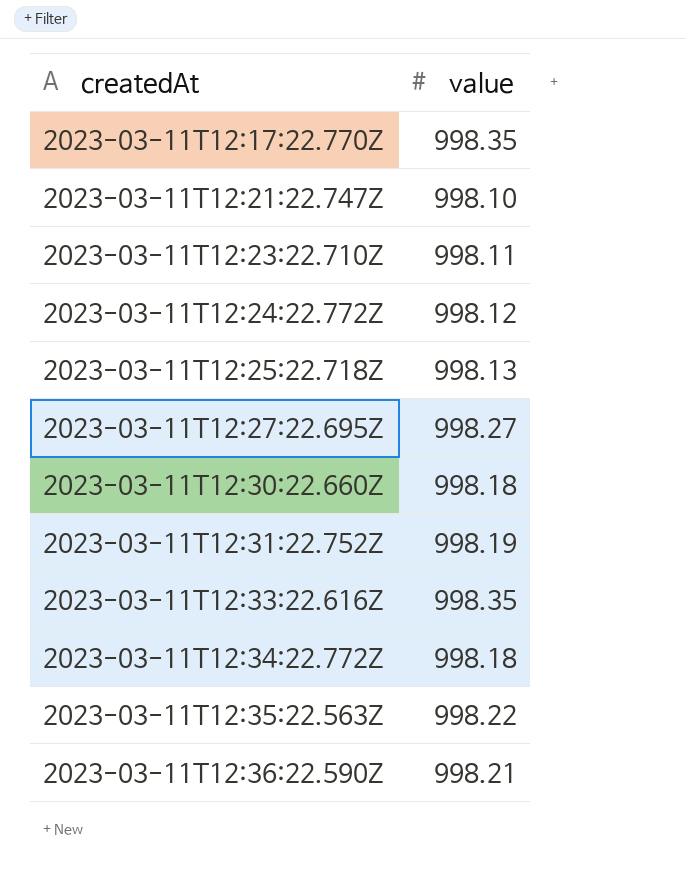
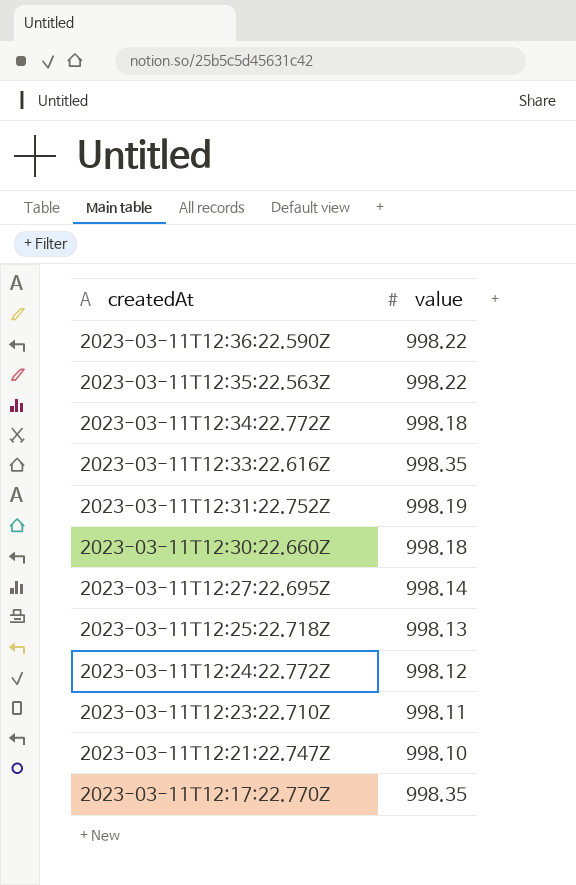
row order: createdAt ascending -> createdAt descending
2023-03-11T12:36:22.590Z | value: 998.21 -> 998.22
2023-03-11T12:27:22.695Z | value: 998.27 -> 998.14

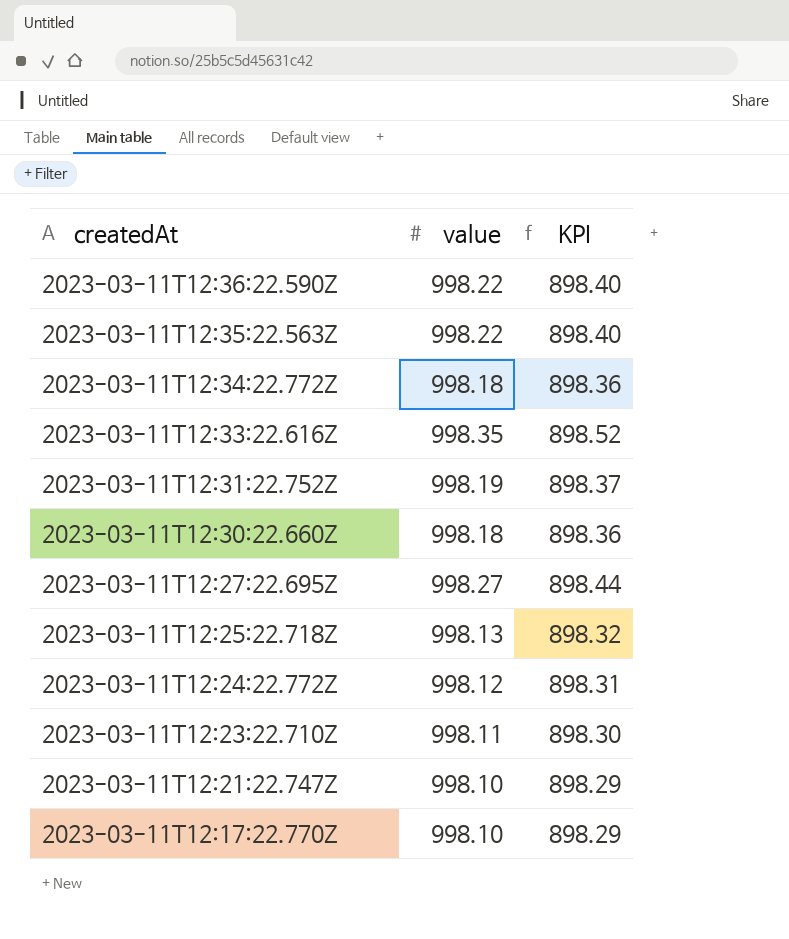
column KPI | formula: none -> [value] * 0.9
2023-03-11T12:27:22.695Z | value: 998.14 -> 998.27
2023-03-11T12:17:22.770Z | value: 998.35 -> 998.10

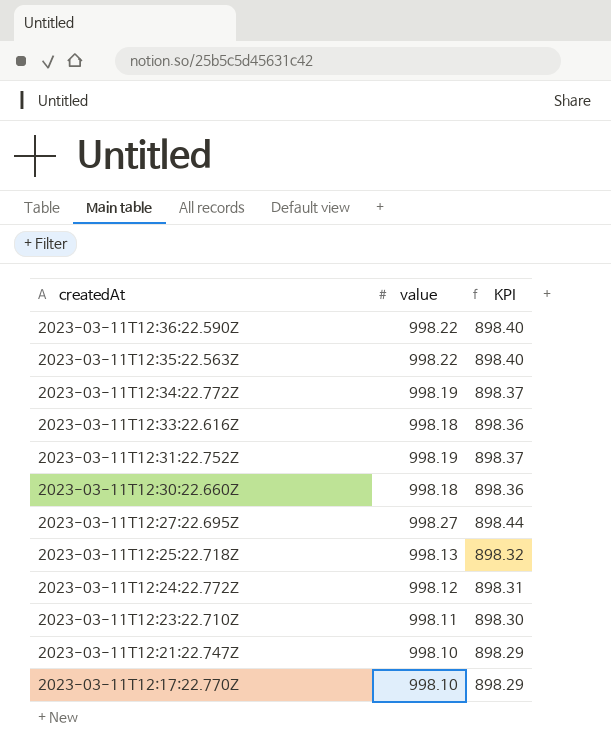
2023-03-11T12:34:22.772Z | value: 998.18 -> 998.19
2023-03-11T12:34:22.772Z | KPI: 898.36 -> 898.37
2023-03-11T12:33:22.616Z | value: 998.35 -> 998.18
2023-03-11T12:33:22.616Z | KPI: 898.52 -> 898.36

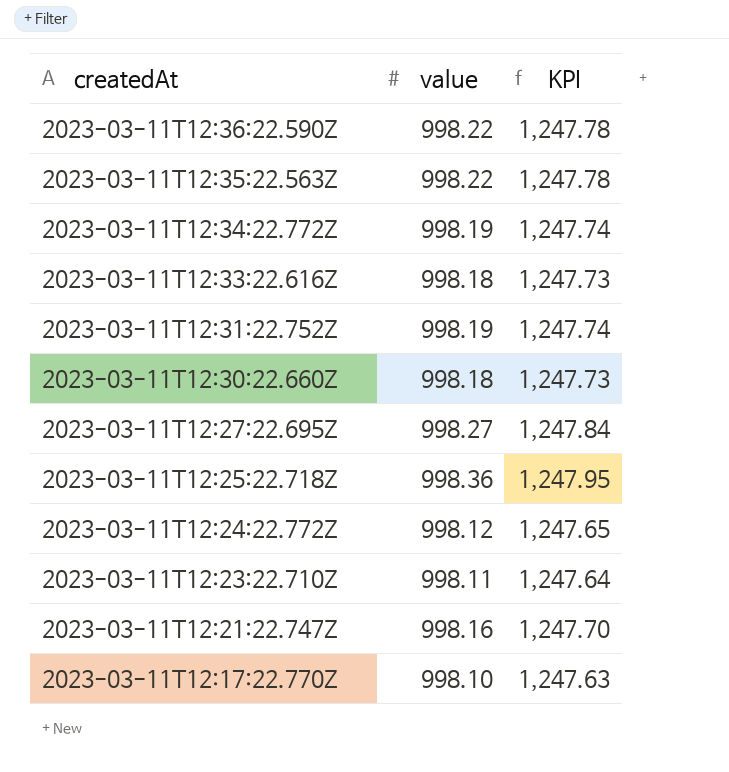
column KPI | formula: [value] * 0.9 -> [value] * 1.25
2023-03-11T12:25:22.718Z | value: 998.13 -> 998.36
2023-03-11T12:21:22.747Z | value: 998.10 -> 998.16

